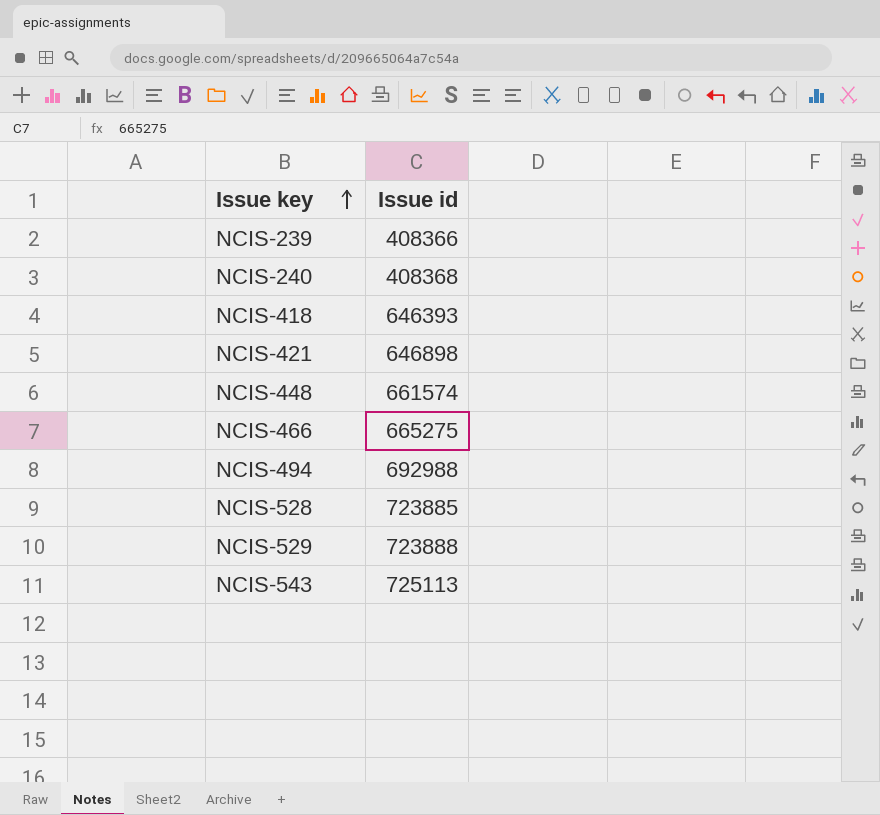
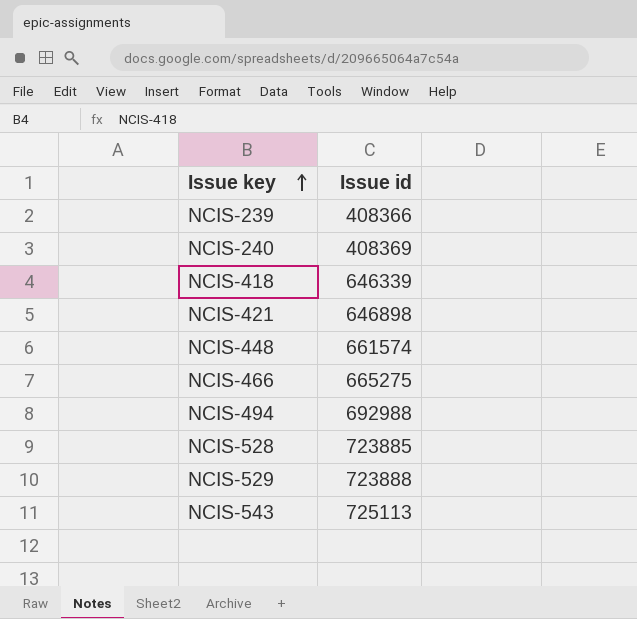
NCIS-240 | Issue id: 408368 -> 408369
NCIS-418 | Issue id: 646393 -> 646339

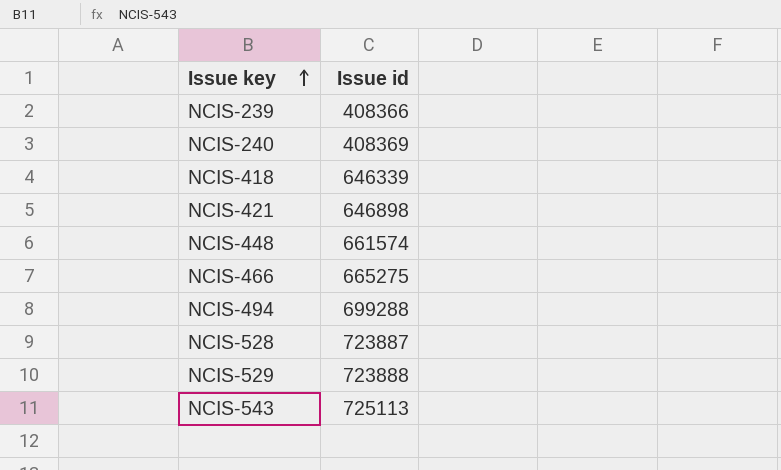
NCIS-494 | Issue id: 692988 -> 699288
NCIS-528 | Issue id: 723885 -> 723887

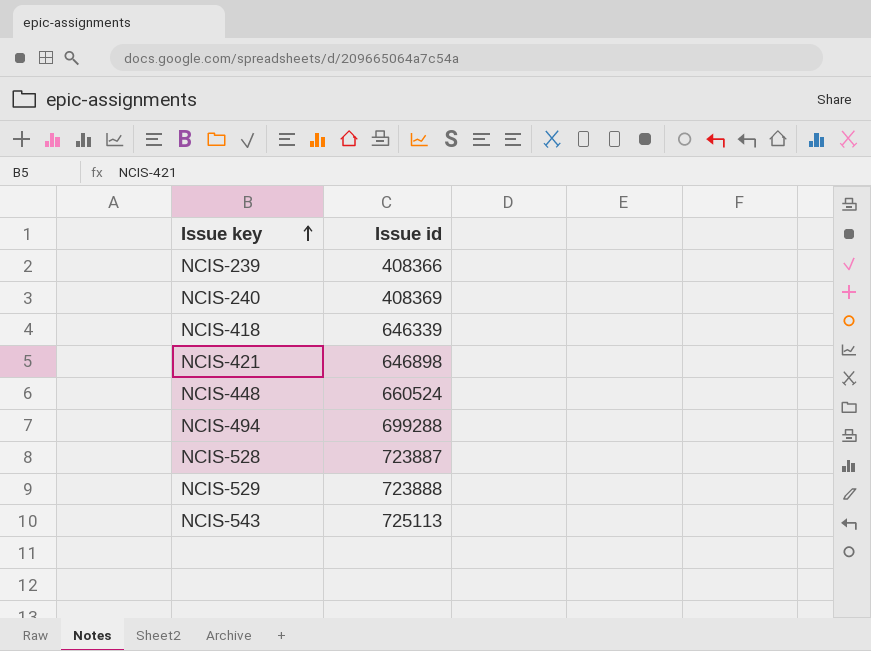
row NCIS-466: 665275 -> none
NCIS-448 | Issue id: 661574 -> 660524

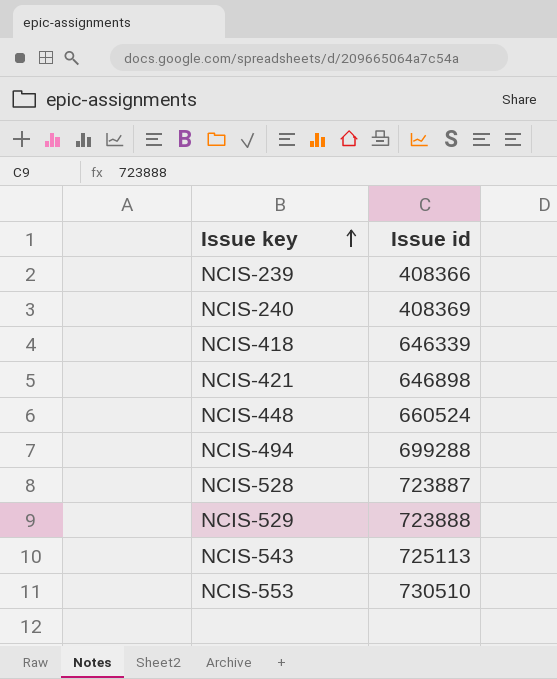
row NCIS-553: none -> 730510

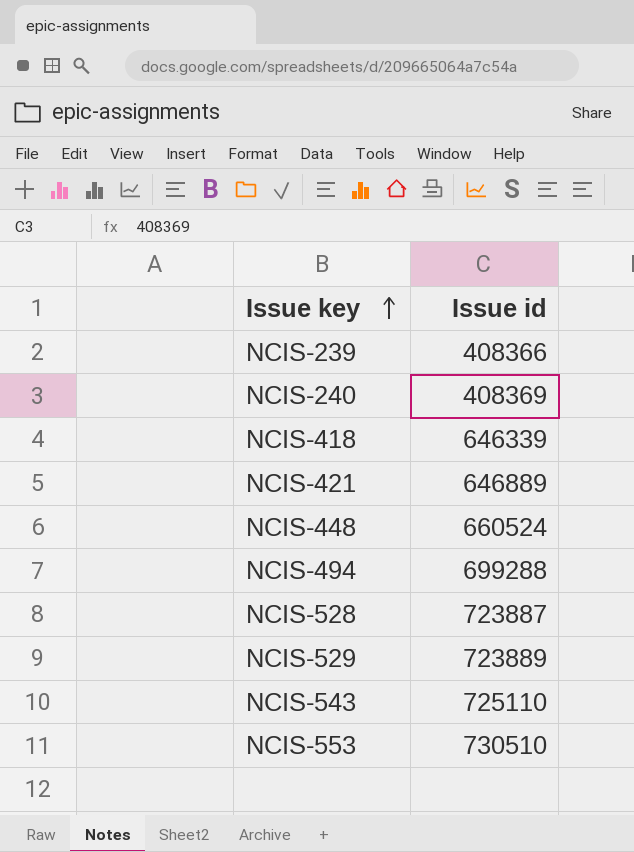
NCIS-421 | Issue id: 646898 -> 646889
NCIS-529 | Issue id: 723888 -> 723889
NCIS-543 | Issue id: 725113 -> 725110

